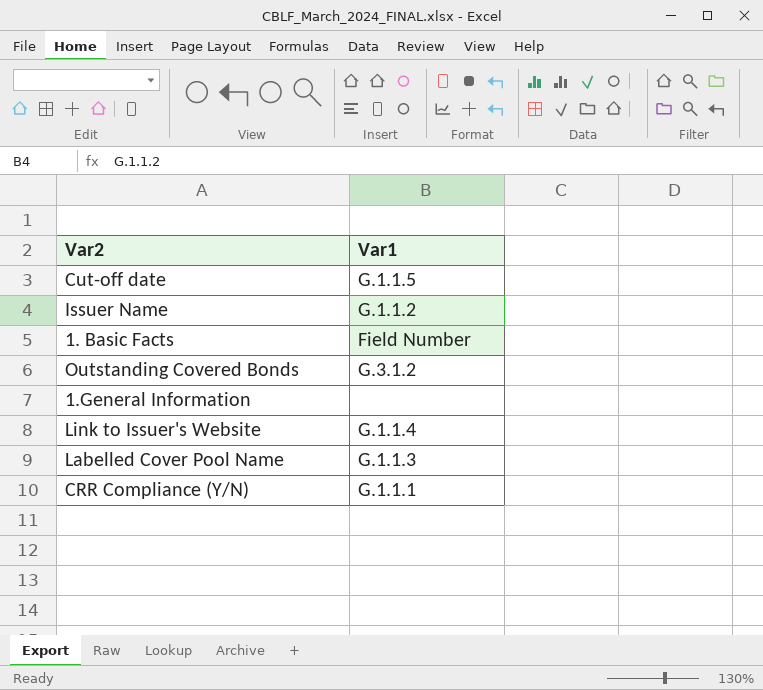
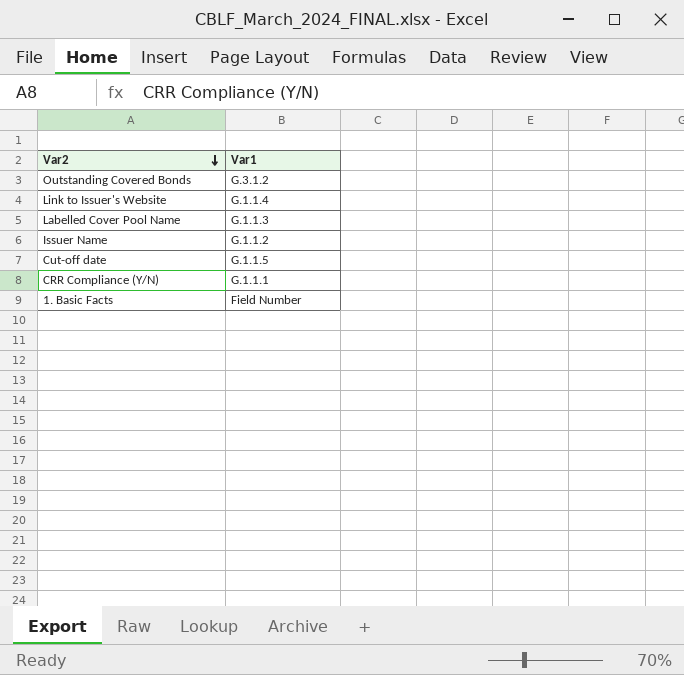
row order: none -> Var2 descending
row 1.General Information: none -> none

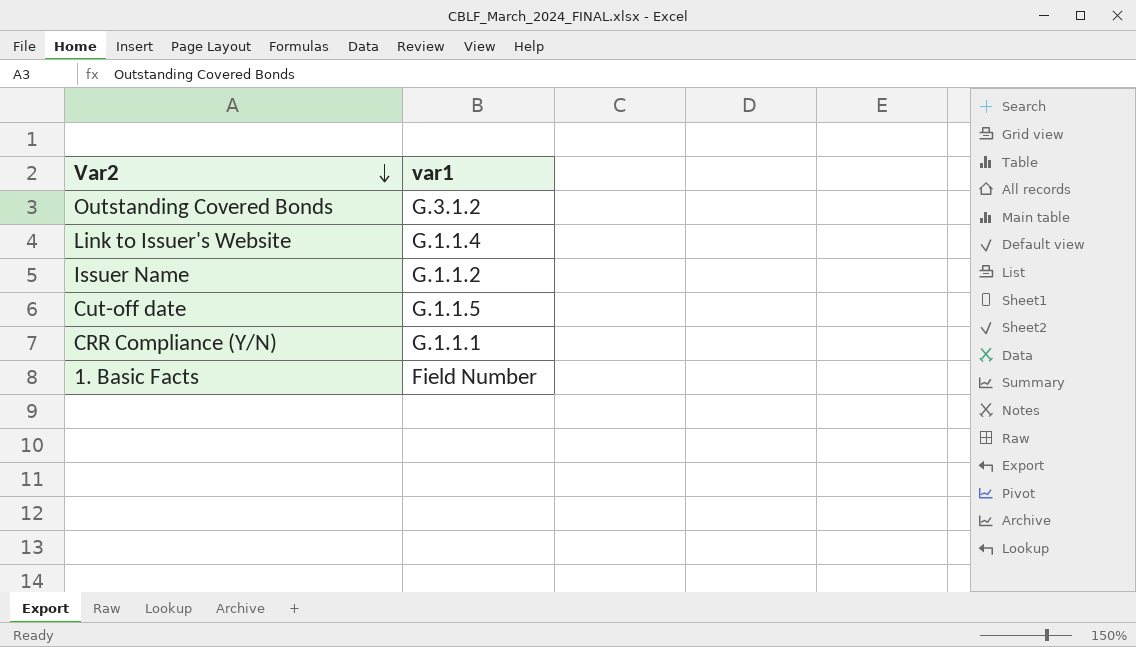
column name: Var1 -> var1
row Labelled Cover Pool Name: G.1.1.3 -> none

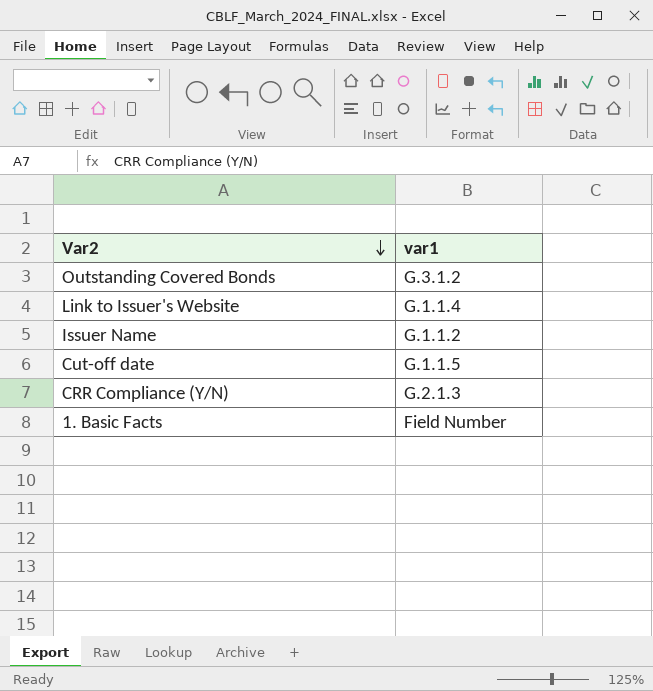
CRR Compliance (Y/N) | var1: G.1.1.1 -> G.2.1.3

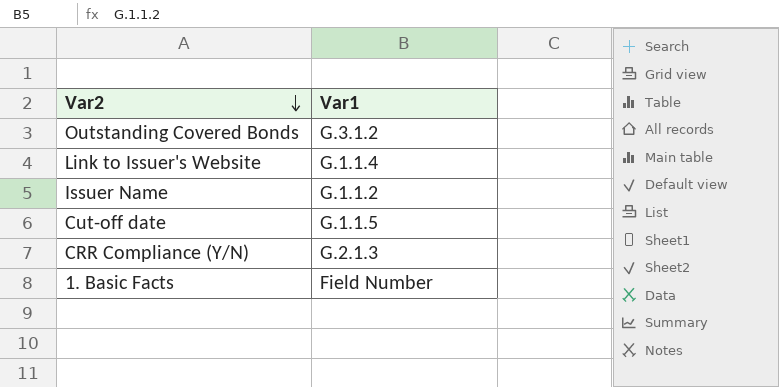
column name: var1 -> Var1

